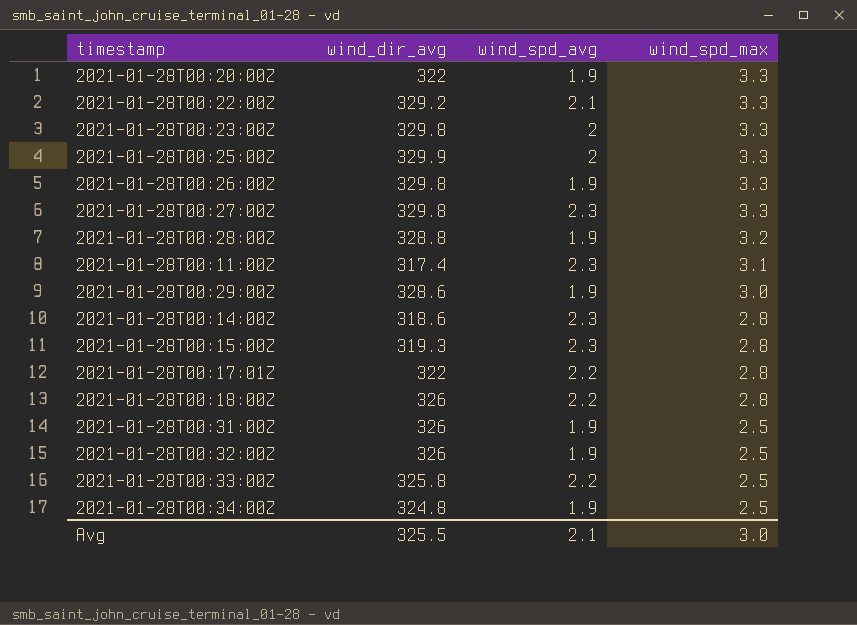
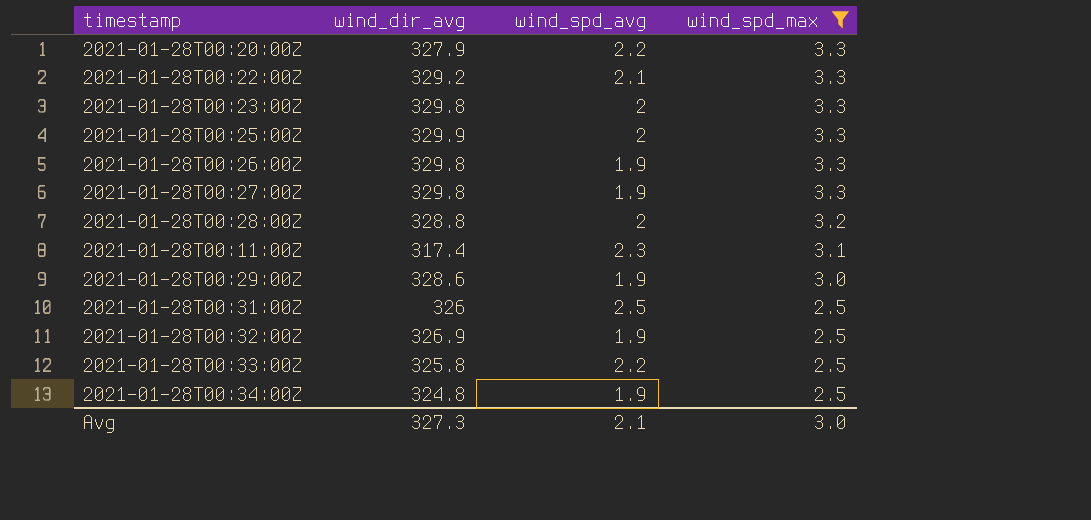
filter: none -> wind_spd_max != 2.8
2021-01-28T00:20:00Z | wind_dir_avg: 322 -> 327.9
2021-01-28T00:20:00Z | wind_spd_avg: 1.9 -> 2.2
2021-01-28T00:27:00Z | wind_spd_avg: 2.3 -> 1.9
2021-01-28T00:28:00Z | wind_spd_avg: 1.9 -> 2
2021-01-28T00:31:00Z | wind_spd_avg: 1.9 -> 2.5
2021-01-28T00:32:00Z | wind_dir_avg: 326 -> 326.9
Avg | wind_dir_avg: 325.5 -> 327.3

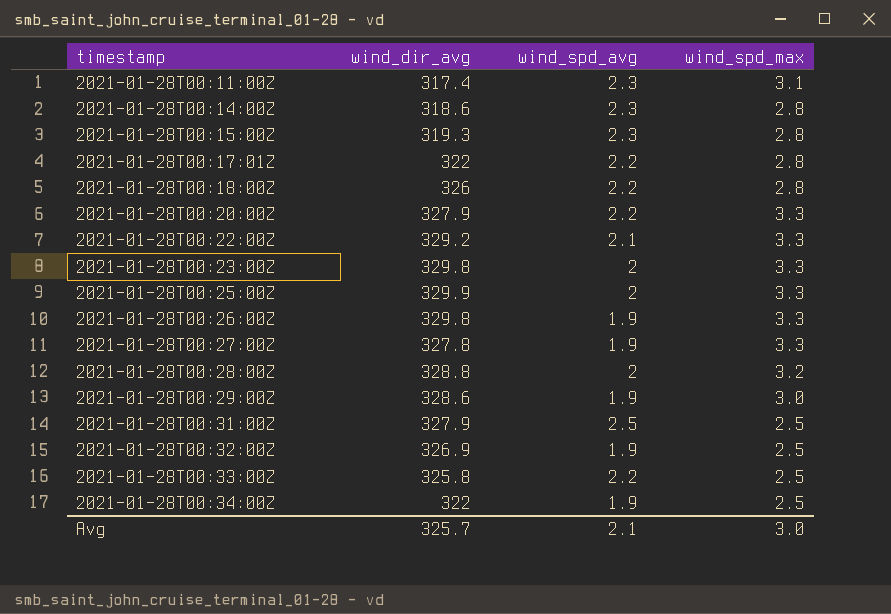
filter: wind_spd_max != 2.8 -> none
row order: wind_spd_max descending -> timestamp ascending
2021-01-28T00:27:00Z | wind_dir_avg: 329.8 -> 327.8
2021-01-28T00:31:00Z | wind_dir_avg: 326 -> 327.9
2021-01-28T00:34:00Z | wind_dir_avg: 324.8 -> 322
Avg | wind_dir_avg: 327.3 -> 325.7

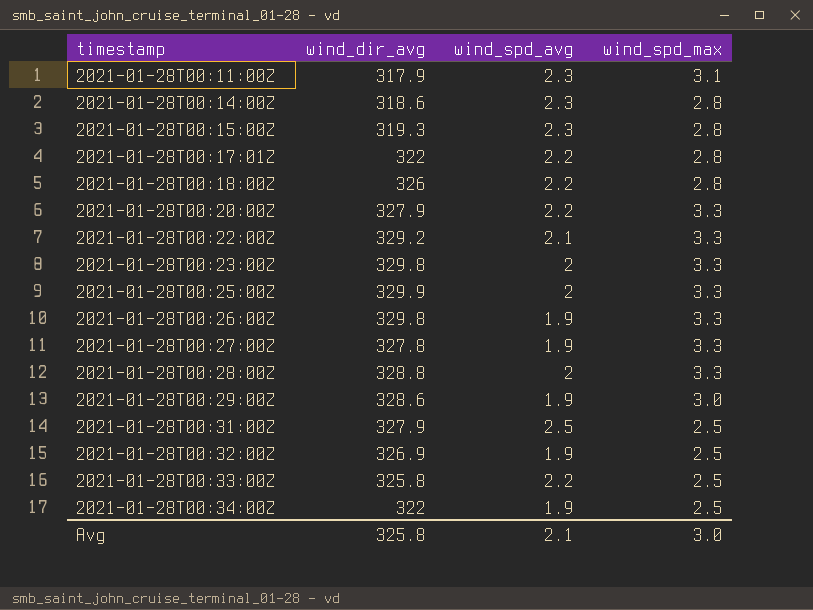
2021-01-28T00:11:00Z | wind_dir_avg: 317.4 -> 317.9
2021-01-28T00:28:00Z | wind_spd_max: 3.2 -> 3.3
Avg | wind_dir_avg: 325.7 -> 325.8

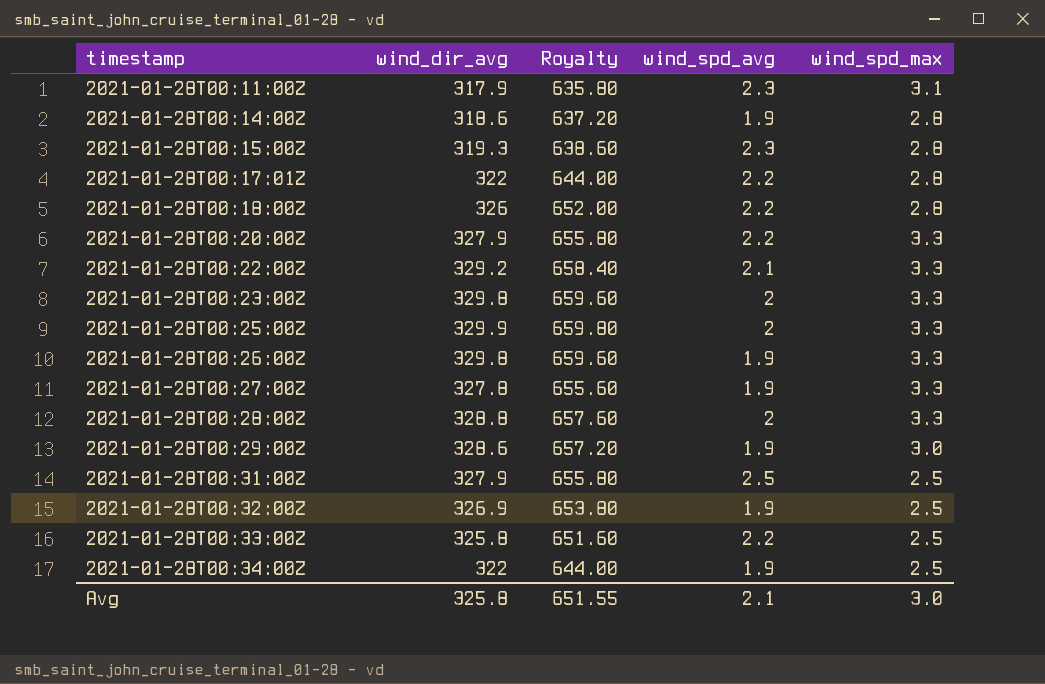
column Royalty | formula: none -> [wind_dir_avg] * 2
2021-01-28T00:14:00Z | wind_spd_avg: 2.3 -> 1.9

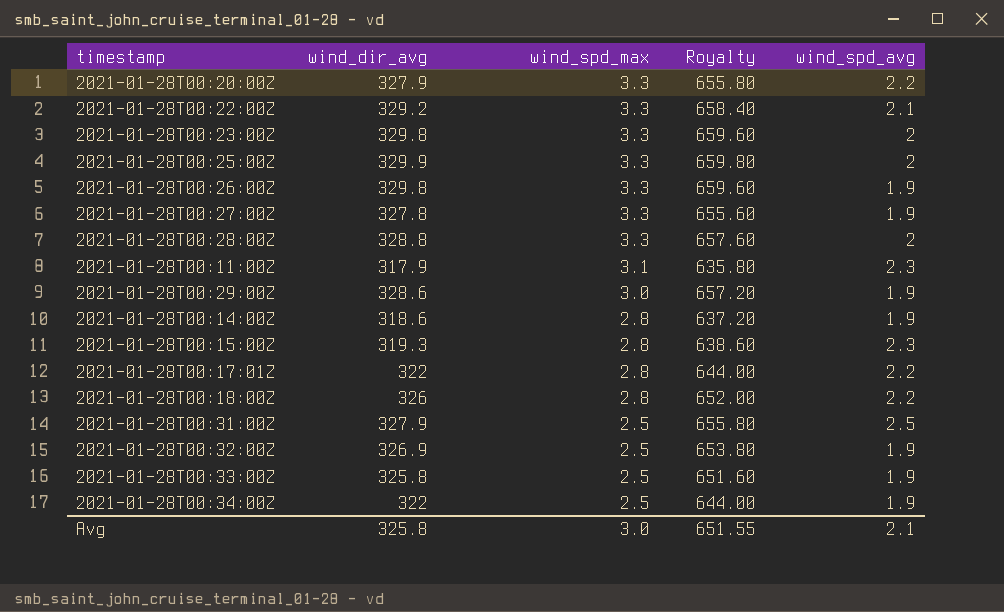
row order: timestamp ascending -> wind_spd_max descending
column wind_spd_max | position: 5 -> 3
2021-01-28T00:33:00Z | wind_spd_avg: 2.2 -> 1.9

